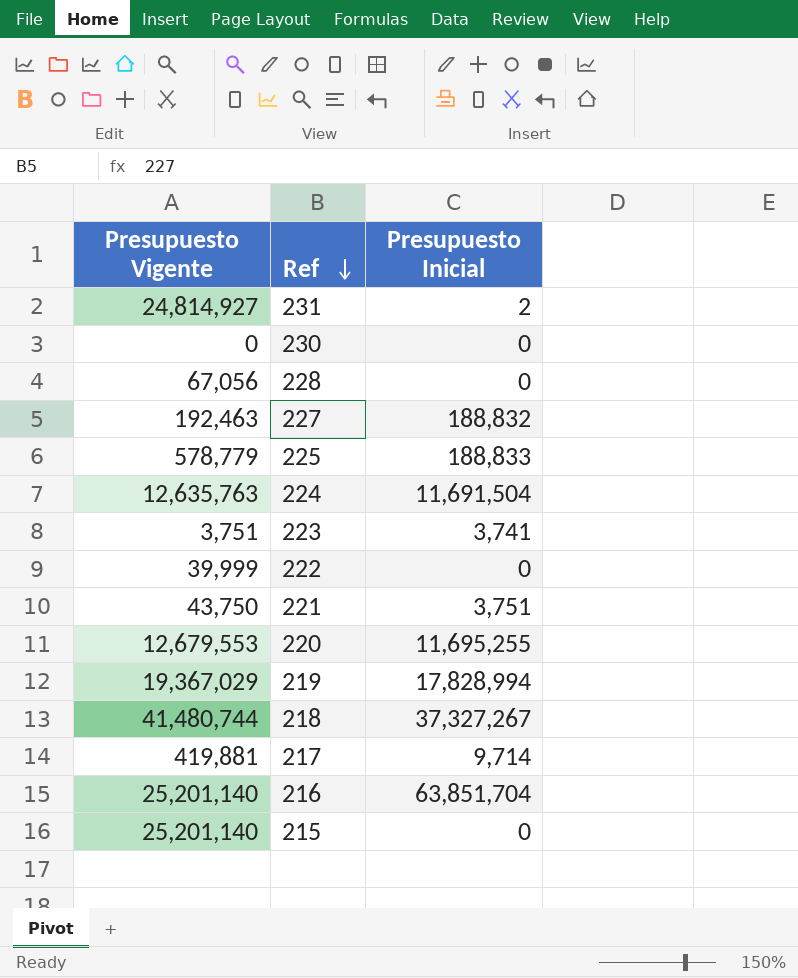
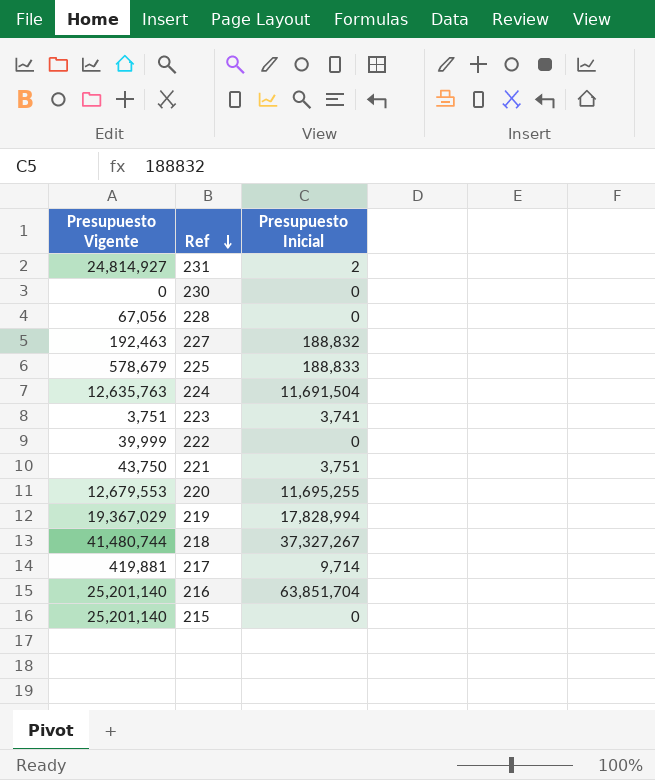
225 | Presupuesto Vigente: 578,779 -> 578,679

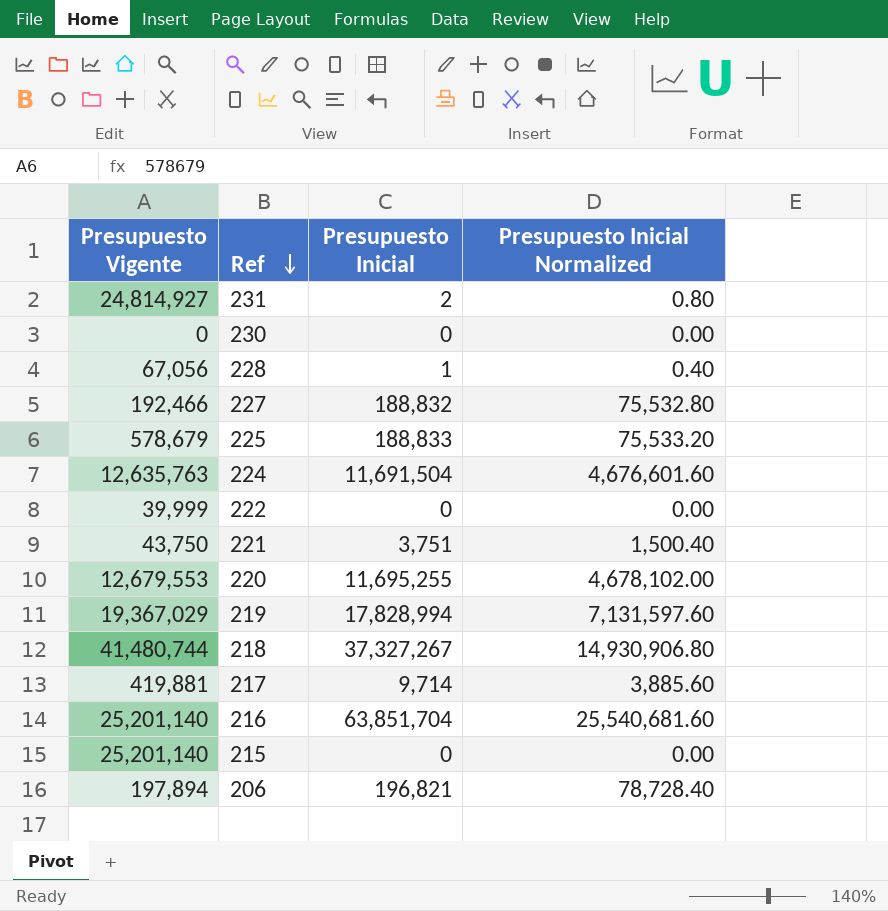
column Presupuesto Inicial Normalized | formula: none -> [Presupuesto Inicial] * 0.4
row 223: 3,751 | 3,741 -> none
228 | Presupuesto Inicial: 0 -> 1
227 | Presupuesto Vigente: 192,463 -> 192,466
row 206: none -> 197,894 | 196,821 | 78,728.40

